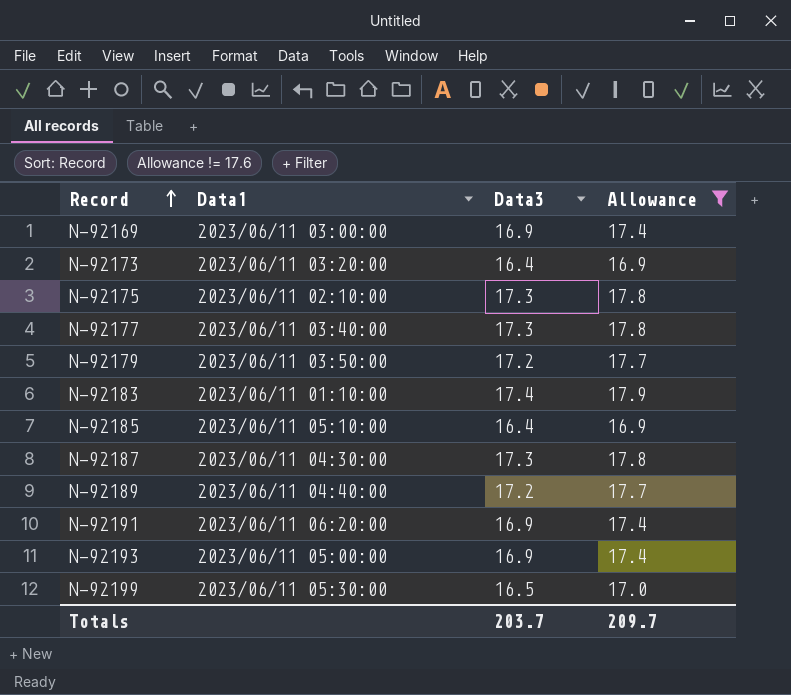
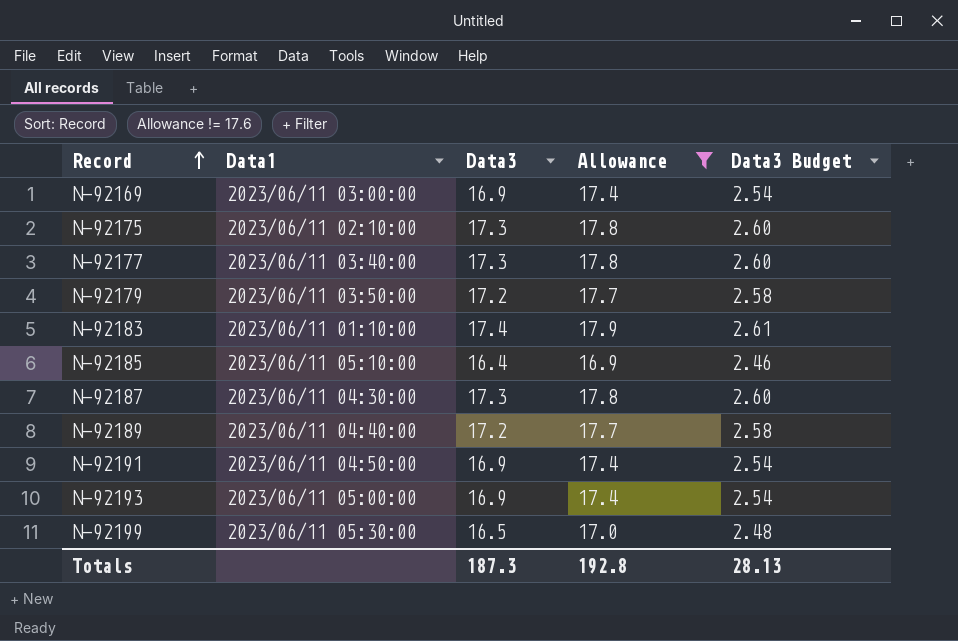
column Data3 Budget | formula: none -> [Data3] * 0.15
row N-92173: 2023/06/11 03:20:00 | 16.4 | 16.9 -> none
N-92191 | Data1: 2023/06/11 06:20:00 -> 2023/06/11 04:50:00
Totals | Data3: 203.7 -> 187.3
Totals | Allowance: 209.7 -> 192.8

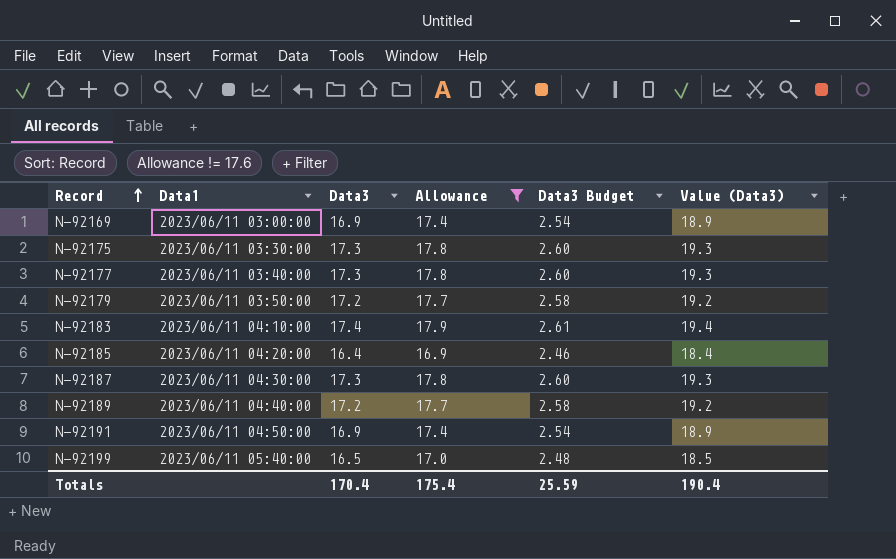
column Value (Data3) | formula: none -> [Data3] + 2
row N-92193: 2023/06/11 05:00:00 | 16.9 | 17.4 | 2.54 -> none
N-92175 | Data1: 2023/06/11 02:10:00 -> 2023/06/11 03:30:00
N-92183 | Data1: 2023/06/11 01:10:00 -> 2023/06/11 04:10:00
N-92185 | Data1: 2023/06/11 05:10:00 -> 2023/06/11 04:20:00
N-92199 | Data1: 2023/06/11 05:30:00 -> 2023/06/11 05:40:00
Totals | Data3: 187.3 -> 170.4
Totals | Allowance: 192.8 -> 175.4
Totals | Data3 Budget: 28.13 -> 25.59

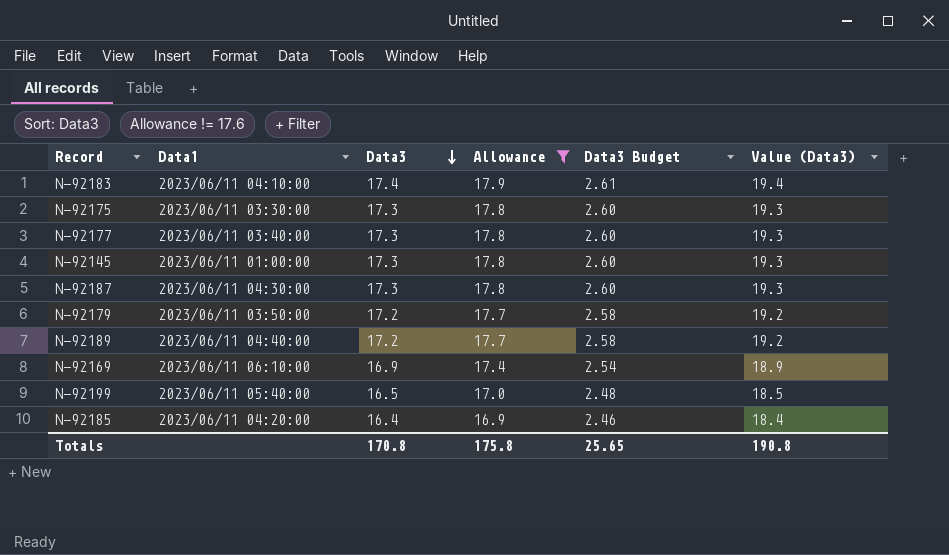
row order: Record ascending -> Data3 descending
row N-92191: 2023/06/11 04:50:00 | 16.9 | 17.4 | 2.54 | 18.9 -> none
row N-92145: none -> 2023/06/11 01:00:00 | 17.3 | 17.8 | 2.60 | 19.3
N-92169 | Data1: 2023/06/11 03:00:00 -> 2023/06/11 06:10:00
Totals | Data3: 170.4 -> 170.8
Totals | Allowance: 175.4 -> 175.8
Totals | Data3 Budget: 25.59 -> 25.65
Totals | Value (Data3): 190.4 -> 190.8

